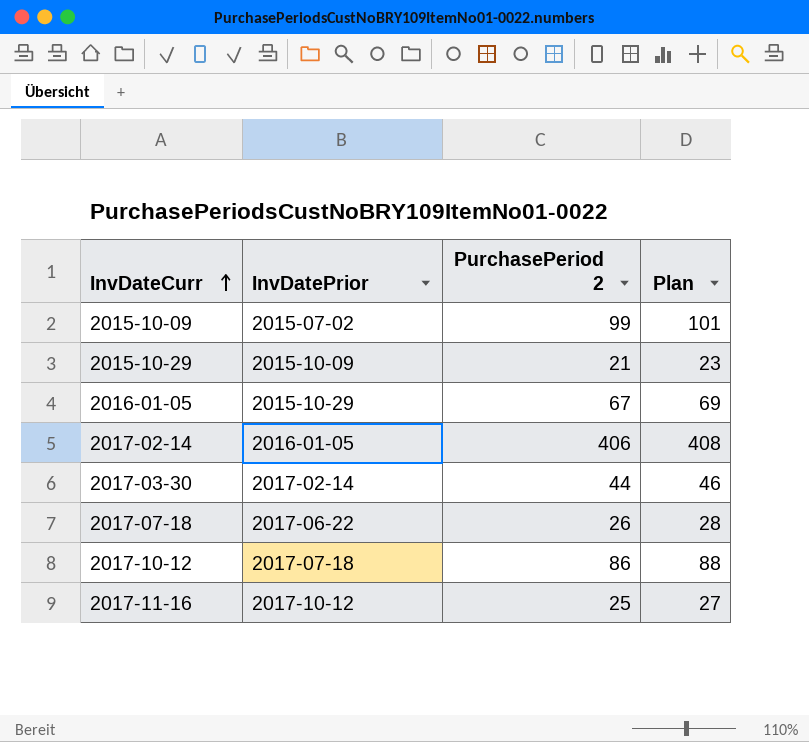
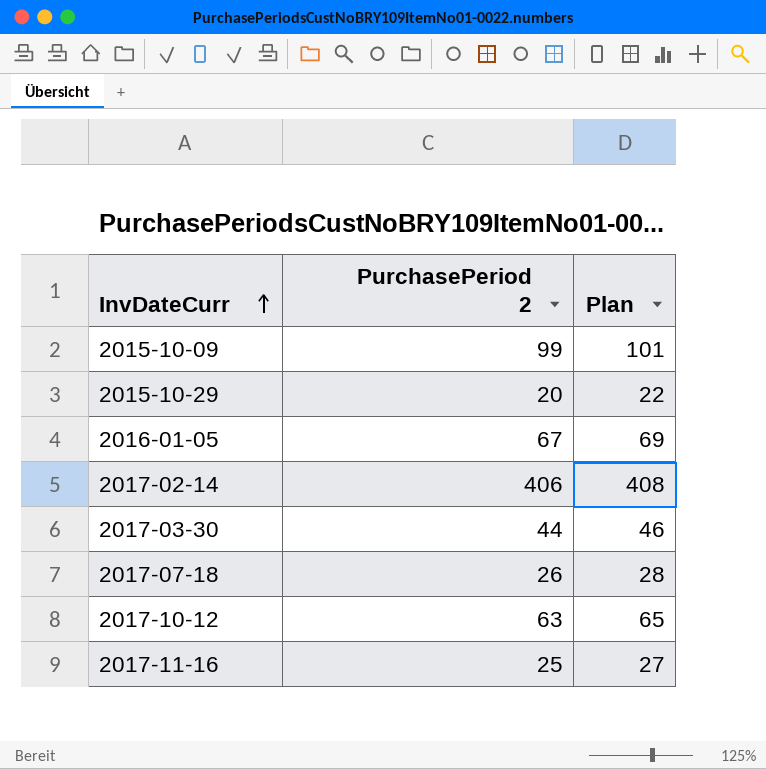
column InvDatePrior | position: 2 -> none
2015-10-29 | PurchasePeriod 2: 21 -> 20
2015-10-29 | Plan: 23 -> 22
2017-10-12 | PurchasePeriod 2: 86 -> 63
2017-10-12 | Plan: 88 -> 65

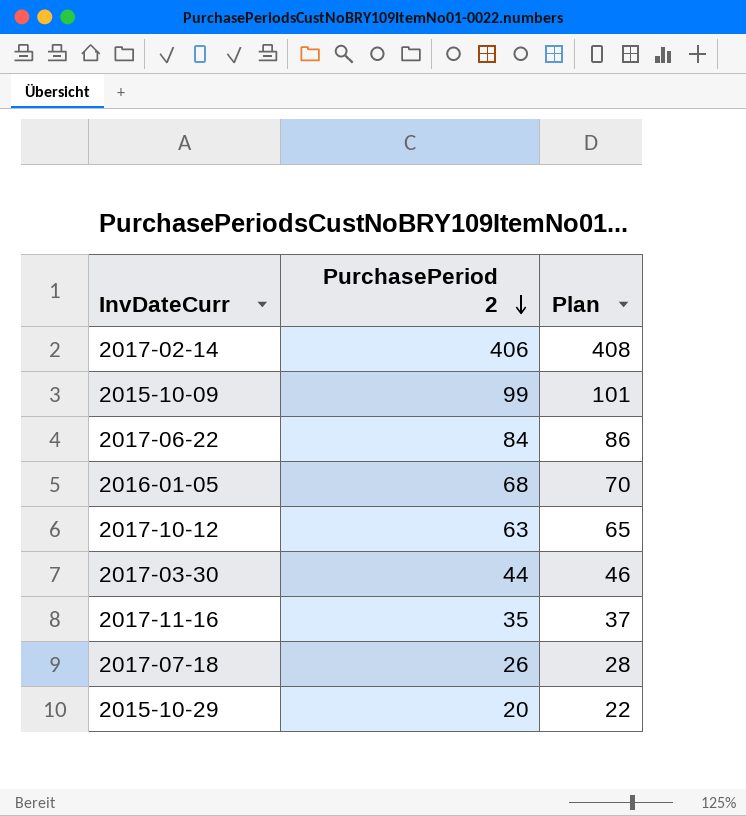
row order: InvDateCurr ascending -> PurchasePeriod 2 descending
row 2017-06-22: none -> 84 | 86
2016-01-05 | PurchasePeriod 2: 67 -> 68
2016-01-05 | Plan: 69 -> 70
2017-11-16 | PurchasePeriod 2: 25 -> 35
2017-11-16 | Plan: 27 -> 37

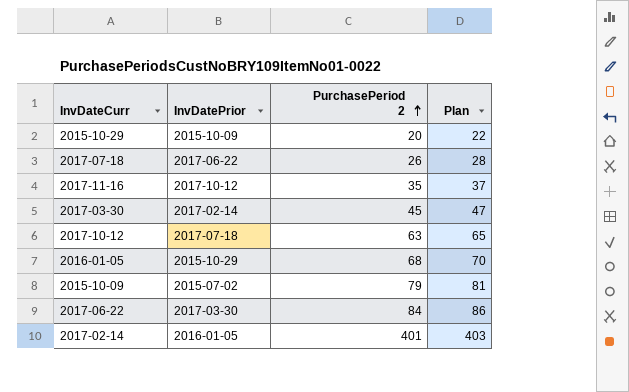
row order: PurchasePeriod 2 descending -> PurchasePeriod 2 ascending
column InvDatePrior | position: none -> 2
2017-03-30 | PurchasePeriod 2: 44 -> 45
2017-03-30 | Plan: 46 -> 47
2015-10-09 | PurchasePeriod 2: 99 -> 79
2015-10-09 | Plan: 101 -> 81
2017-02-14 | PurchasePeriod 2: 406 -> 401
2017-02-14 | Plan: 408 -> 403

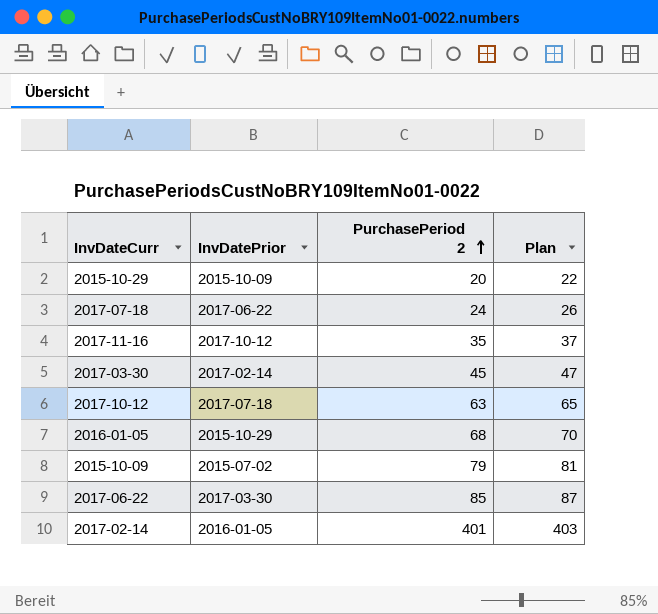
2017-07-18 | PurchasePeriod 2: 26 -> 24
2017-07-18 | Plan: 28 -> 26
2017-06-22 | PurchasePeriod 2: 84 -> 85
2017-06-22 | Plan: 86 -> 87

